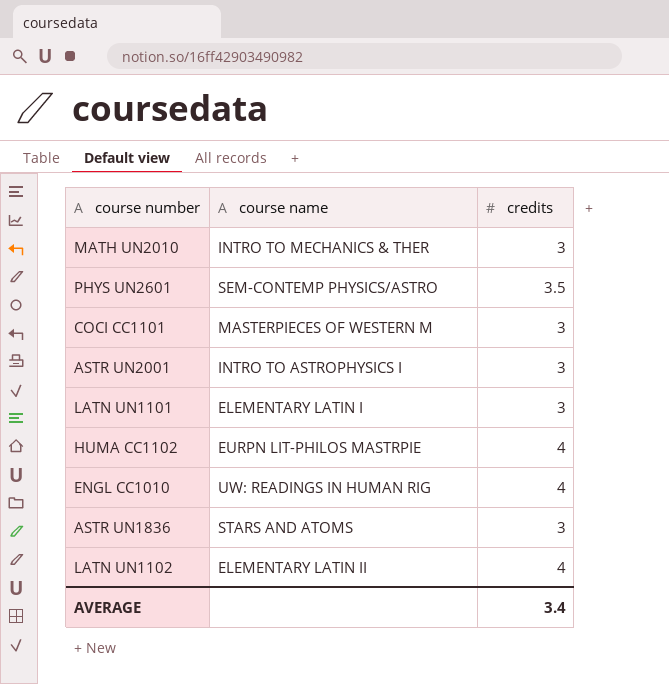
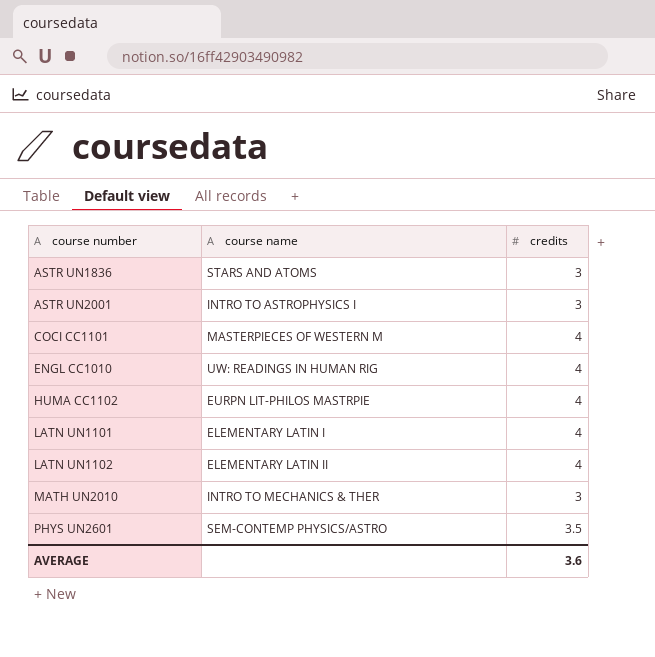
row order: none -> course number ascending
COCI CC1101 | credits: 3 -> 4
LATN UN1101 | credits: 3 -> 4
AVERAGE | credits: 3.4 -> 3.6

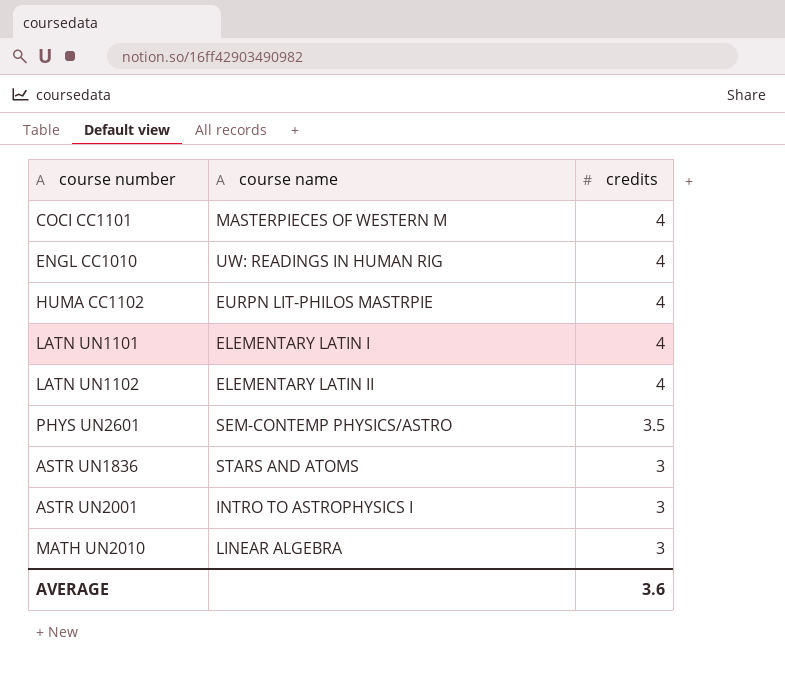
row order: course number ascending -> credits descending
MATH UN2010 | course name: INTRO TO MECHANICS & THER -> LINEAR ALGEBRA

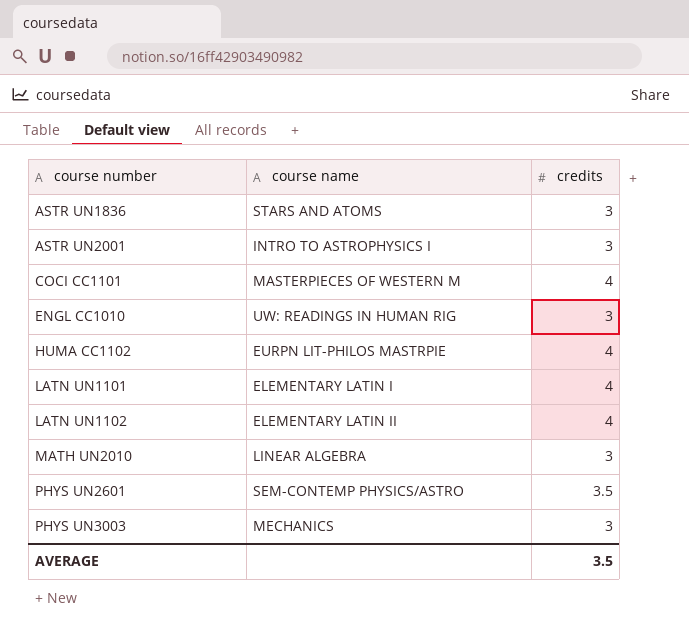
row order: credits descending -> course number ascending
ENGL CC1010 | credits: 4 -> 3
row PHYS UN3003: none -> MECHANICS | 3
AVERAGE | credits: 3.6 -> 3.5

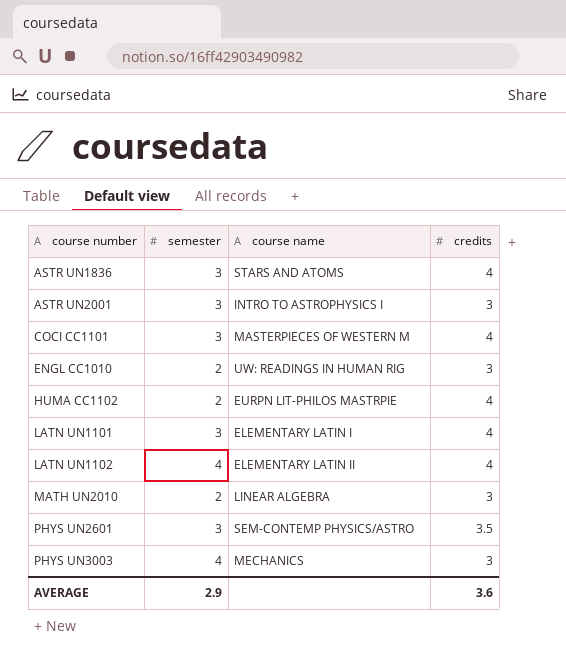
column semester | position: none -> 2
ASTR UN1836 | credits: 3 -> 4
AVERAGE | credits: 3.5 -> 3.6

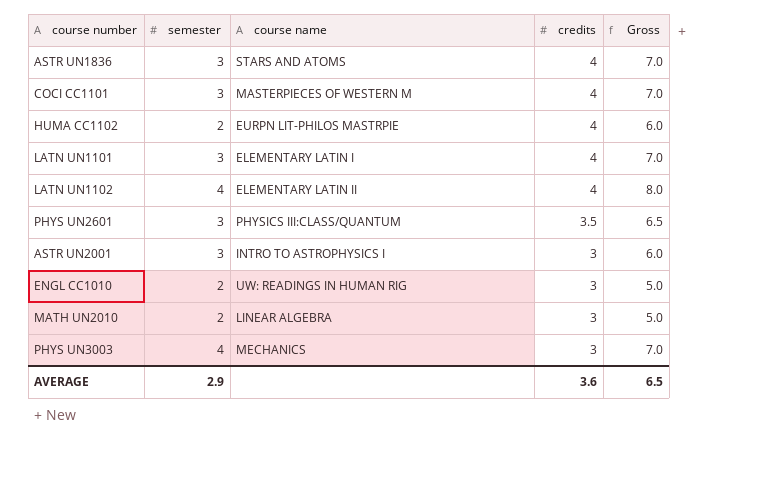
row order: course number ascending -> credits descending
column Gross | formula: none -> [semester] + [credits]
PHYS UN2601 | course name: SEM-CONTEMP PHYSICS/ASTRO -> PHYSICS III:CLASS/QUANTUM

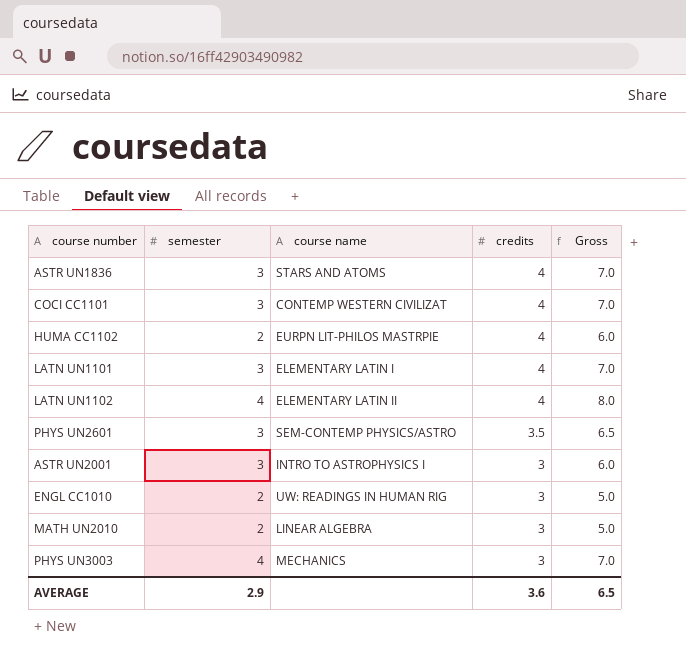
COCI CC1101 | course name: MASTERPIECES OF WESTERN M -> CONTEMP WESTERN CIVILIZAT
PHYS UN2601 | course name: PHYSICS III:CLASS/QUANTUM -> SEM-CONTEMP PHYSICS/ASTRO

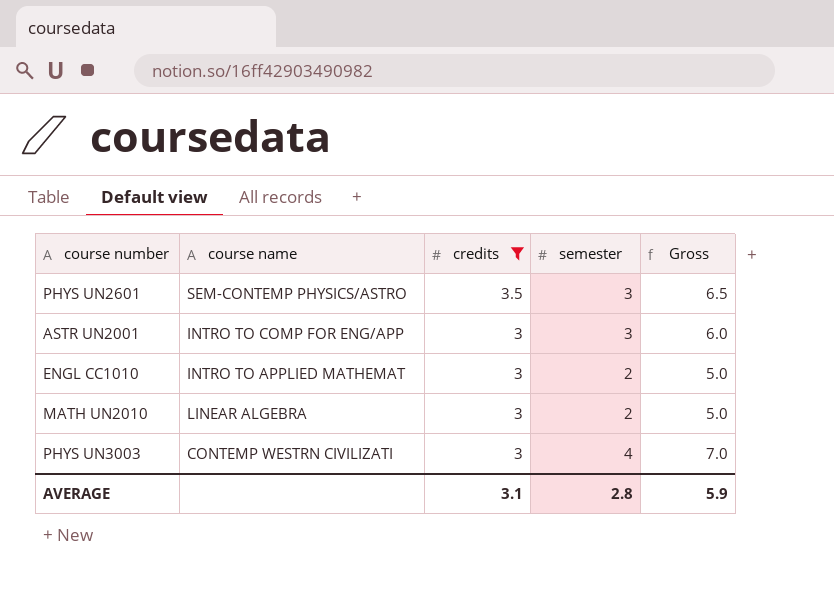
filter: none -> credits != 4
column semester | position: 2 -> 4
ASTR UN2001 | course name: INTRO TO ASTROPHYSICS I -> INTRO TO COMP FOR ENG/APP
ENGL CC1010 | course name: UW: READINGS IN HUMAN RIG -> INTRO TO APPLIED MATHEMAT
PHYS UN3003 | course name: MECHANICS -> CONTEMP WESTRN CIVILIZATI
AVERAGE | credits: 3.6 -> 3.1
AVERAGE | semester: 2.9 -> 2.8
AVERAGE | Gross: 6.5 -> 5.9

